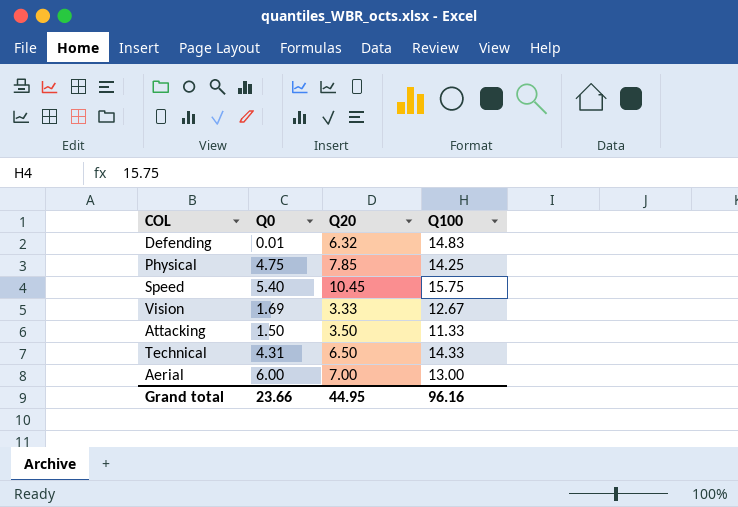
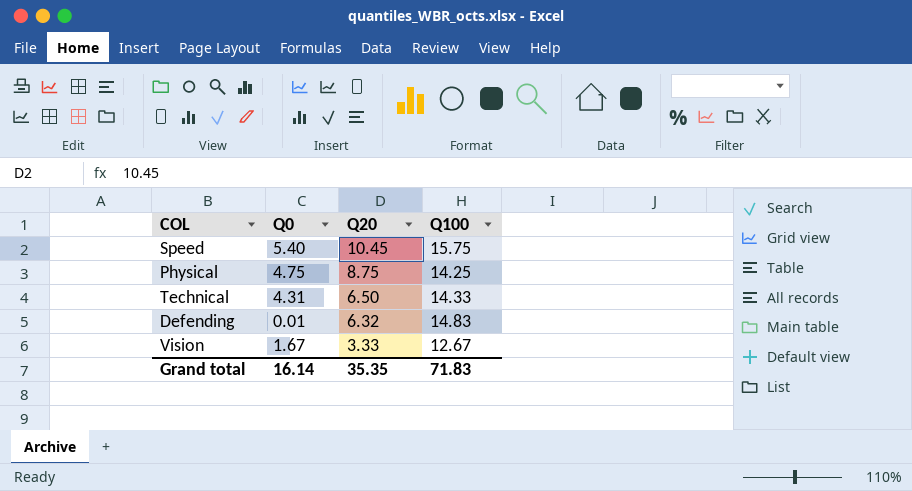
row order: none -> Q20 descending
row Attacking: 1.50 | 3.50 | 11.33 -> none
row Aerial: 6.00 | 7.00 | 13.00 -> none
Physical | Q20: 7.85 -> 8.75
Vision | Q0: 1.69 -> 1.67
Grand total | Q0: 23.66 -> 16.14
Grand total | Q20: 44.95 -> 35.35
Grand total | Q100: 96.16 -> 71.83

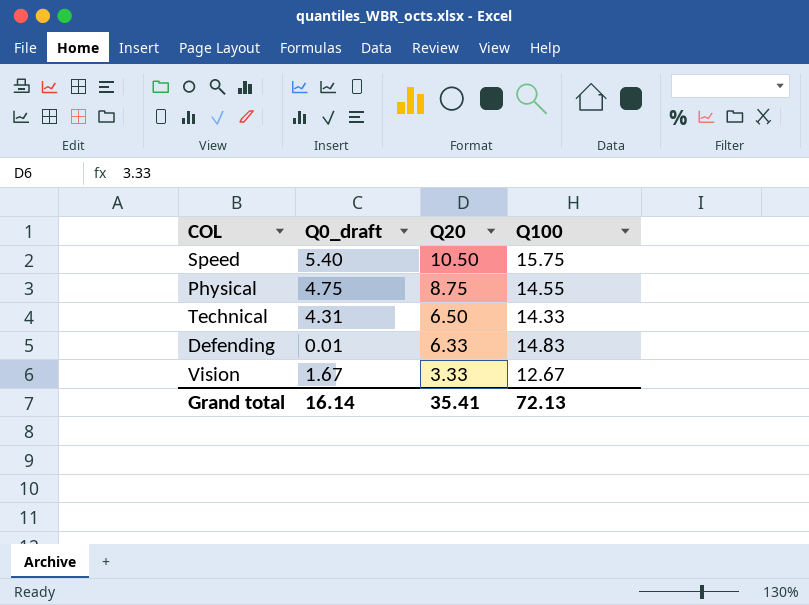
column name: Q0 -> Q0_draft
Speed | Q20: 10.45 -> 10.50
Physical | Q100: 14.25 -> 14.55
Defending | Q20: 6.32 -> 6.33
Grand total | Q20: 35.35 -> 35.41
Grand total | Q100: 71.83 -> 72.13

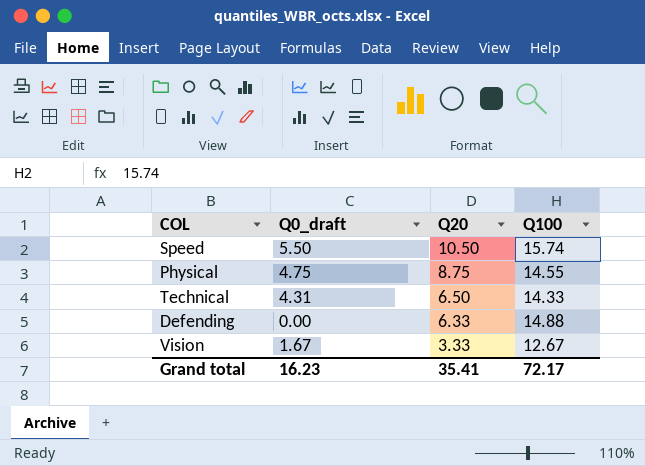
Speed | Q0_draft: 5.40 -> 5.50
Speed | Q100: 15.75 -> 15.74
Defending | Q0_draft: 0.01 -> 0.00
Defending | Q100: 14.83 -> 14.88
Grand total | Q0_draft: 16.14 -> 16.23
Grand total | Q100: 72.13 -> 72.17

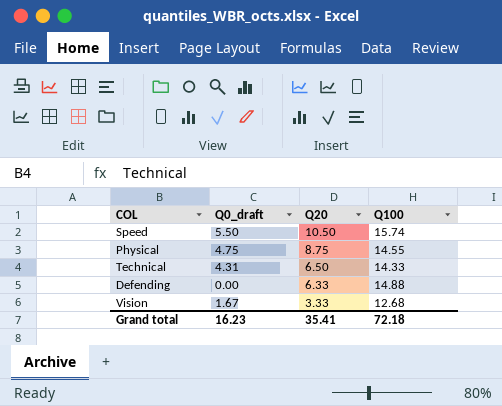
Vision | Q100: 12.67 -> 12.68
Grand total | Q100: 72.17 -> 72.18

